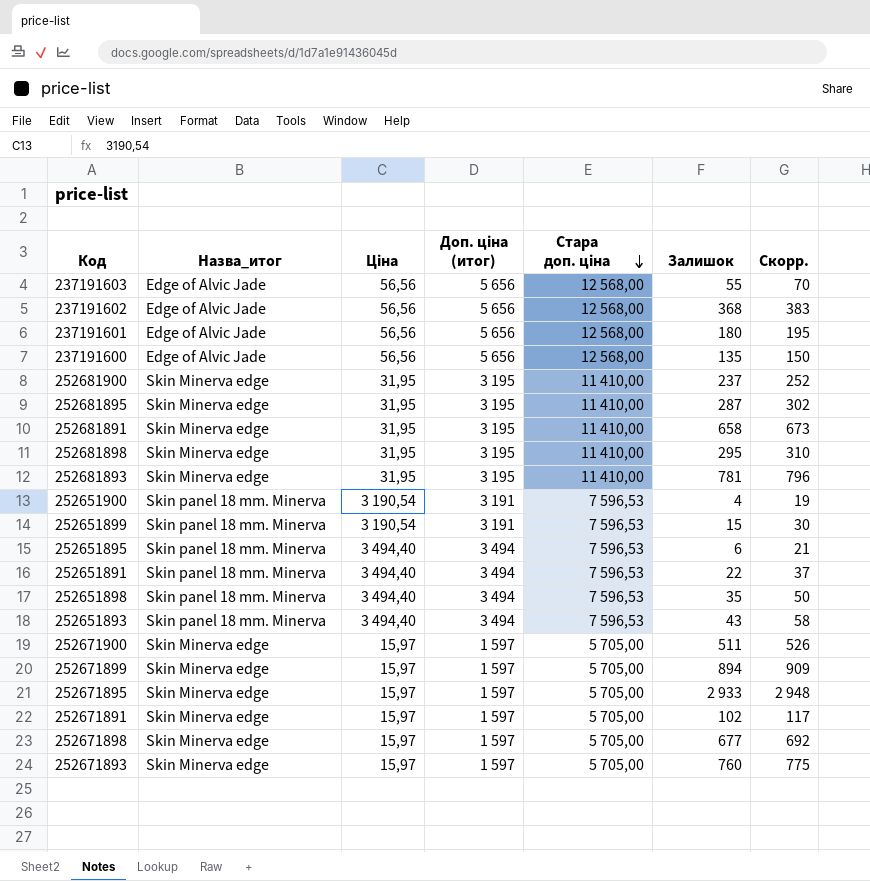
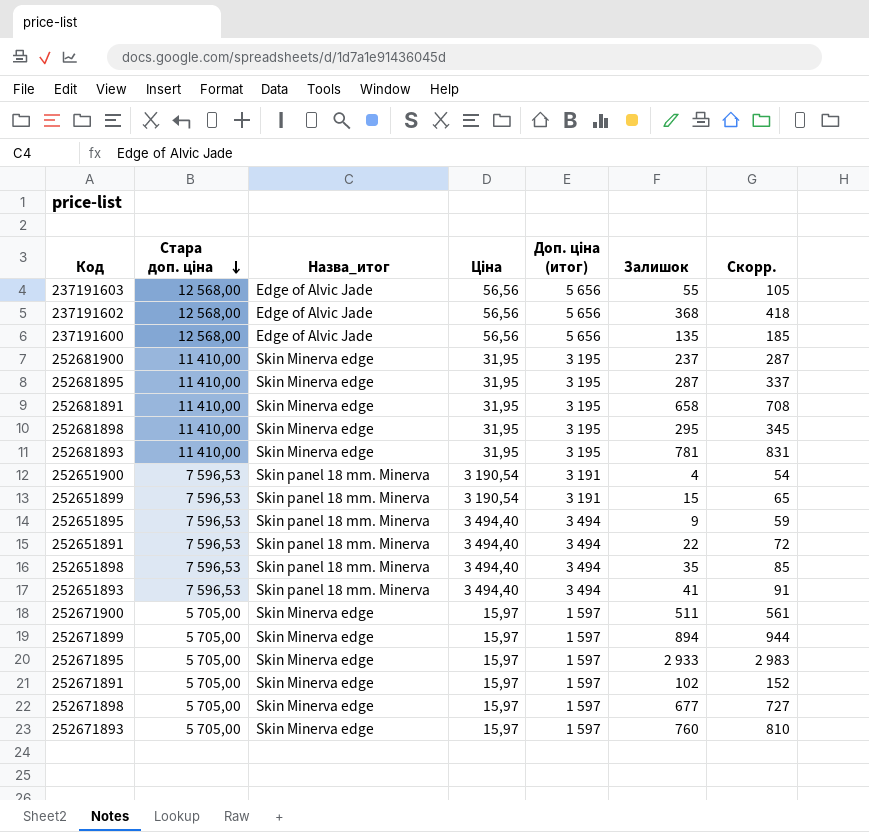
column Стара доп. ціна | position: 5 -> 2
column Скорр. | formula: [Залишок] + 15 -> [Залишок] + 50
row 237191601: Edge of Alvic Jade | 56,56 | 5 656 | 12 568,00 | 180 | 195 -> none
252651895 | Залишок: 6 -> 9
252651893 | Залишок: 43 -> 41

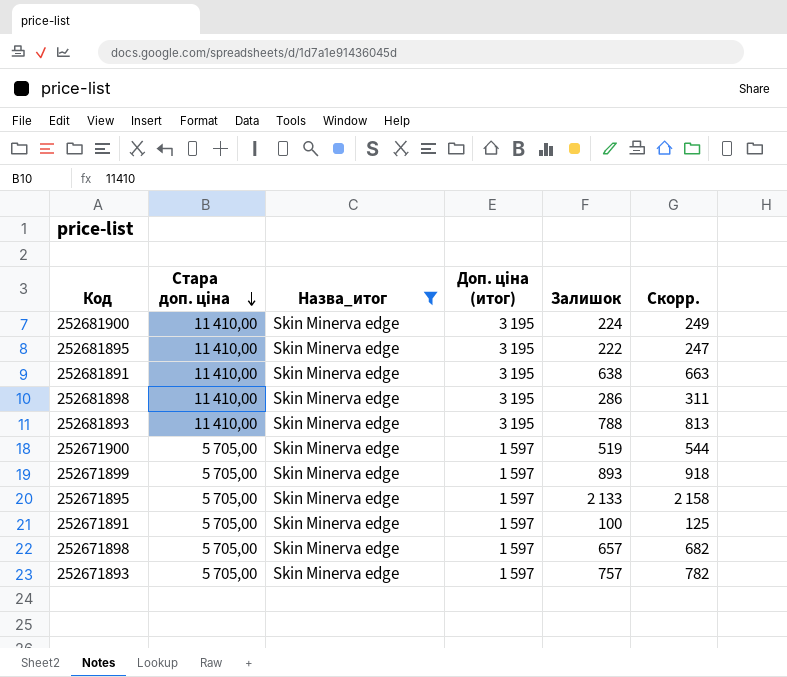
filter: none -> Назва_итог = Skin Minerva edge
column Ціна | position: 4 -> none
column Скорр. | formula: [Залишок] + 50 -> [Залишок] + 25
252681900 | Залишок: 237 -> 224
252681895 | Залишок: 287 -> 222
252681891 | Залишок: 658 -> 638
252681898 | Залишок: 295 -> 286
252681893 | Залишок: 781 -> 788
252671900 | Залишок: 511 -> 519
252671899 | Залишок: 894 -> 893
252671895 | Залишок: 2 933 -> 2 133
252671891 | Залишок: 102 -> 100
252671898 | Залишок: 677 -> 657
252671893 | Залишок: 760 -> 757

